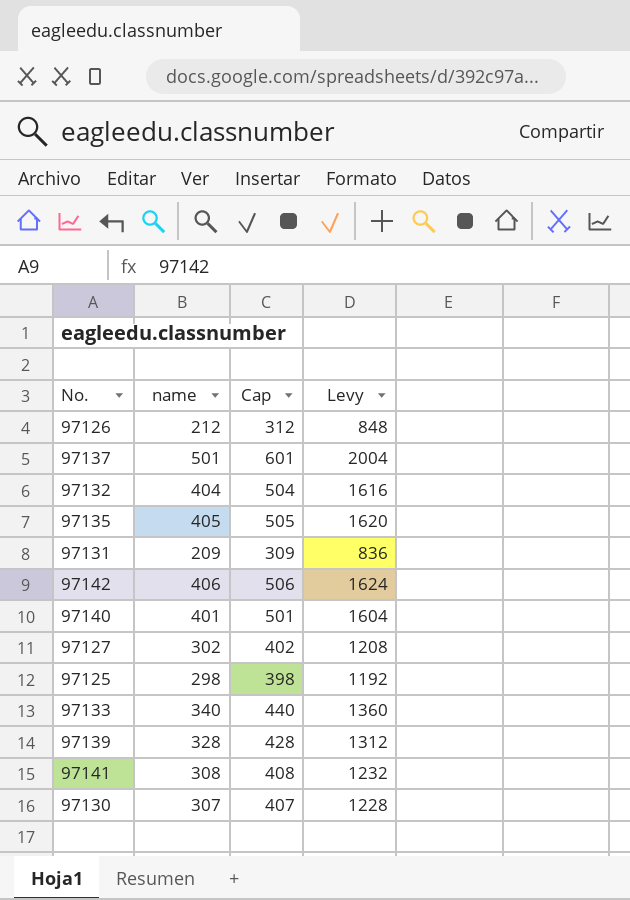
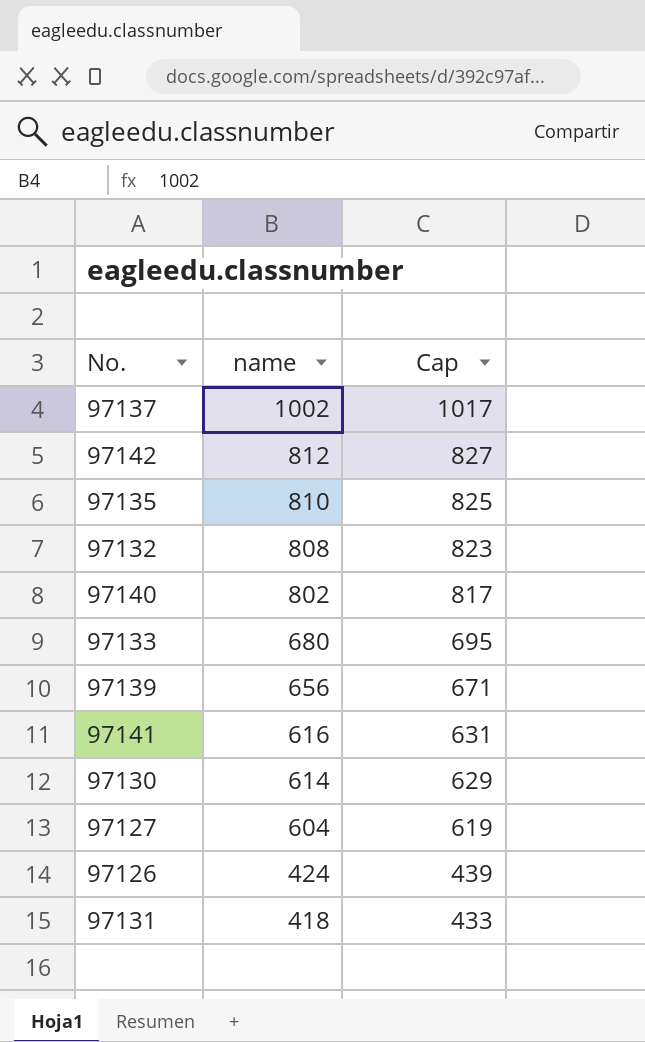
row order: none -> name descending
column Levy | formula: [name] * 4 -> none
column Cap | formula: [name] + 100 -> [name] + 15
row 97125: 298 | 398 | 1192 -> none
97137 | name: 501 -> 1002
97142 | name: 406 -> 812
97135 | name: 405 -> 810
97132 | name: 404 -> 808
97140 | name: 401 -> 802
97133 | name: 340 -> 680
97139 | name: 328 -> 656
97141 | name: 308 -> 616
97130 | name: 307 -> 614
97127 | name: 302 -> 604
97126 | name: 212 -> 424
97131 | name: 209 -> 418

